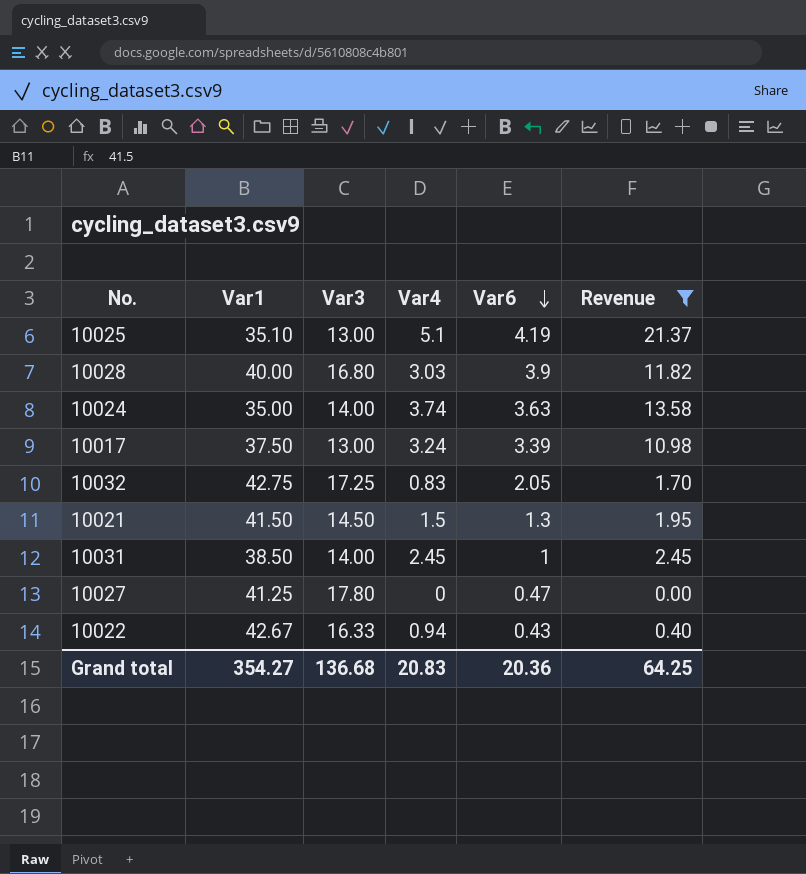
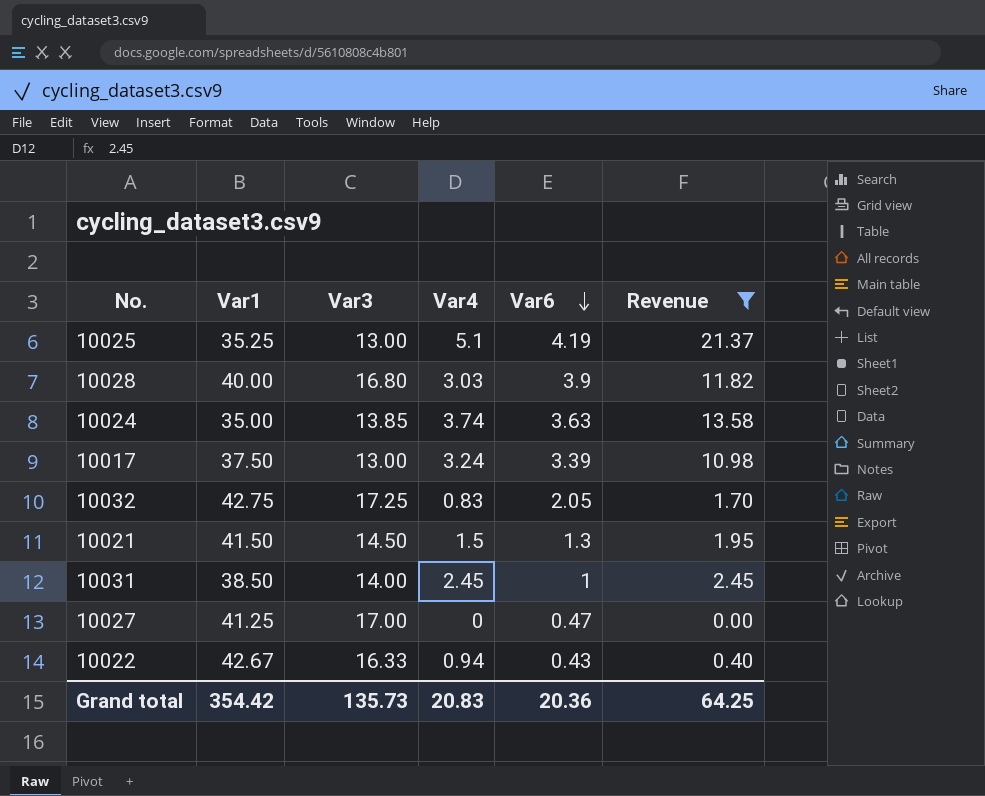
10025 | Var1: 35.10 -> 35.25
10024 | Var3: 14.00 -> 13.85
10027 | Var3: 17.80 -> 17.00
Grand total | Var1: 354.27 -> 354.42
Grand total | Var3: 136.68 -> 135.73

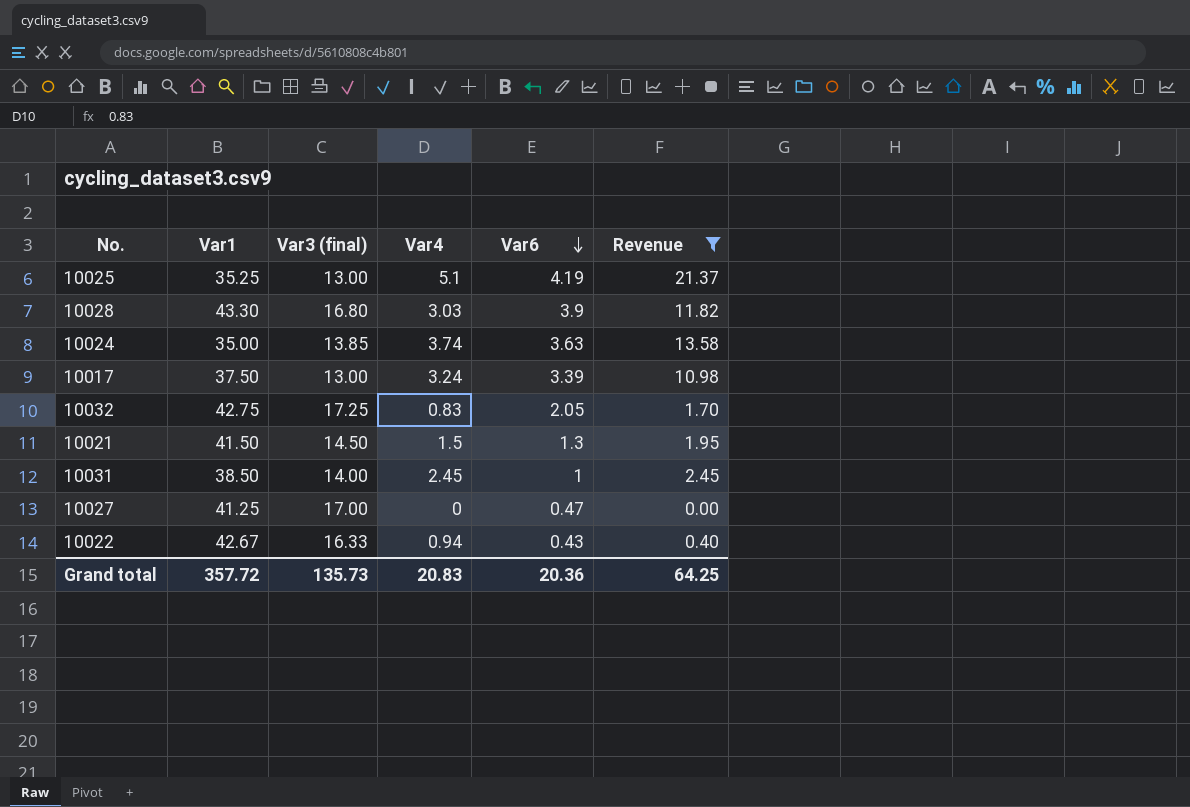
column name: Var3 -> Var3 (final)
10028 | Var1: 40.00 -> 43.30
Grand total | Var1: 354.42 -> 357.72

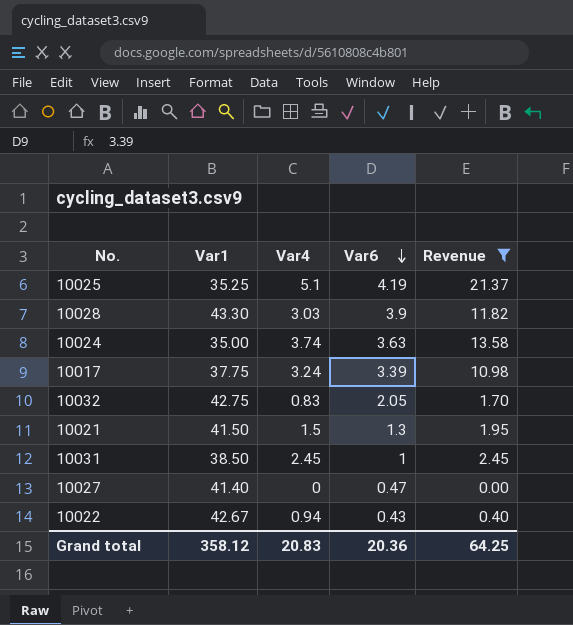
column Var3 (final) | position: 3 -> none
10017 | Var1: 37.50 -> 37.75
10027 | Var1: 41.25 -> 41.40
Grand total | Var1: 357.72 -> 358.12

